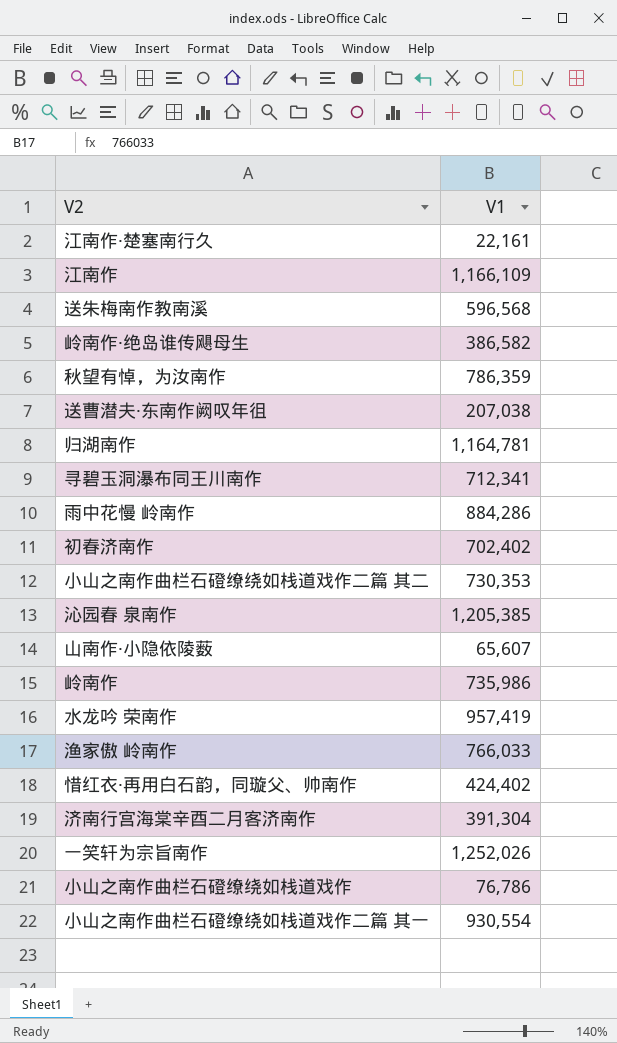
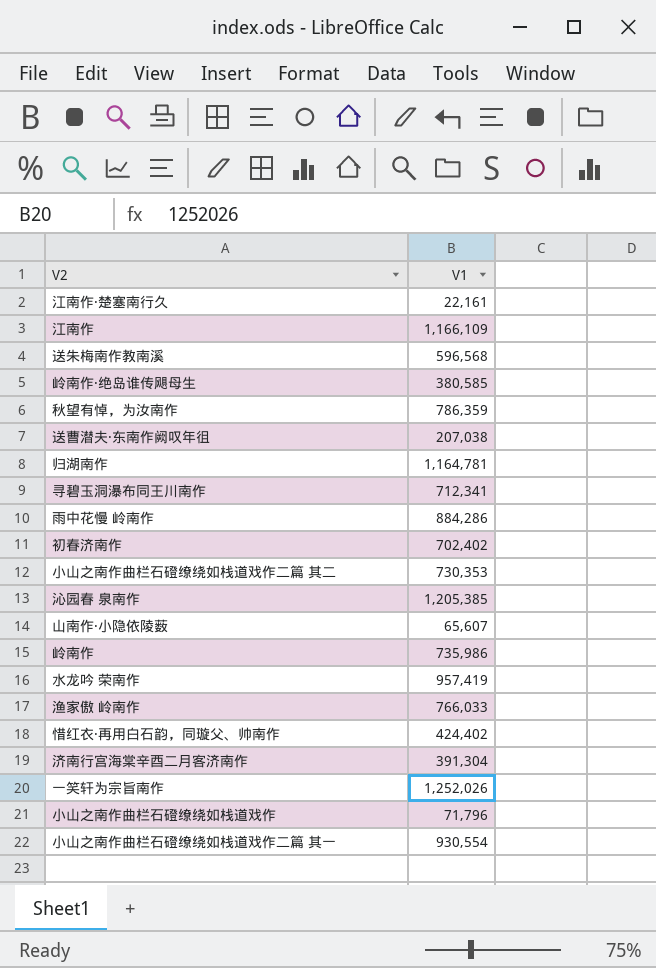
岭南作·绝岛谁传飓母生 | V1: 386,582 -> 380,585
小山之南作曲栏石磴缭绕如栈道戏作 | V1: 76,786 -> 71,796

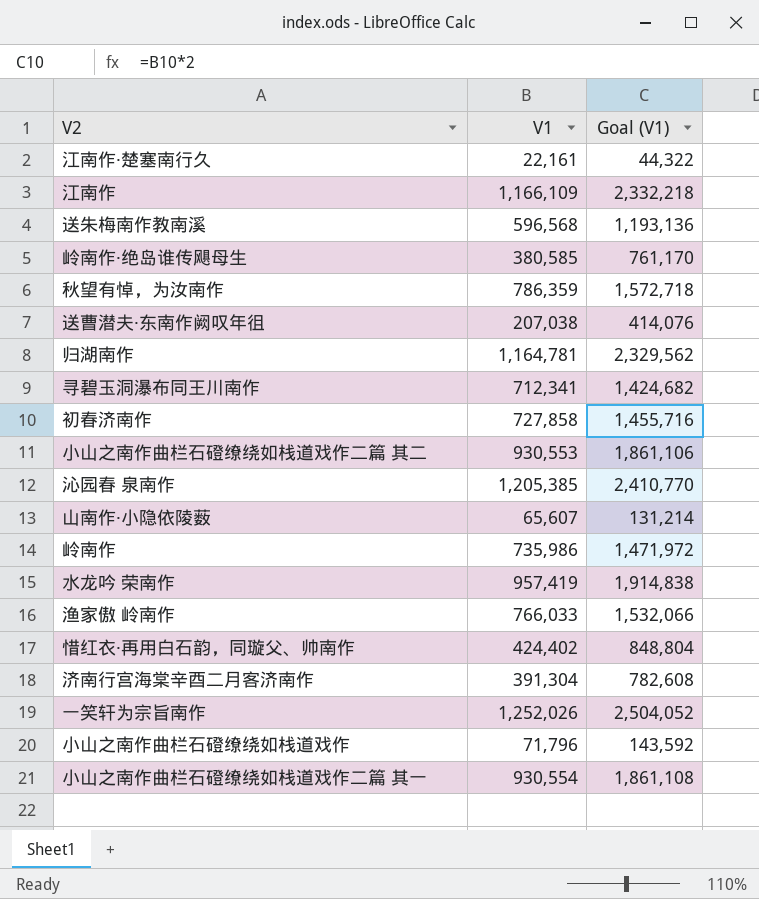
column Goal (V1) | formula: none -> [V1] * 2
row 雨中花慢 岭南作: 884,286 -> none
初春济南作 | V1: 702,402 -> 727,858
小山之南作曲栏石磴缭绕如栈道戏作二篇 其二 | V1: 730,353 -> 930,553

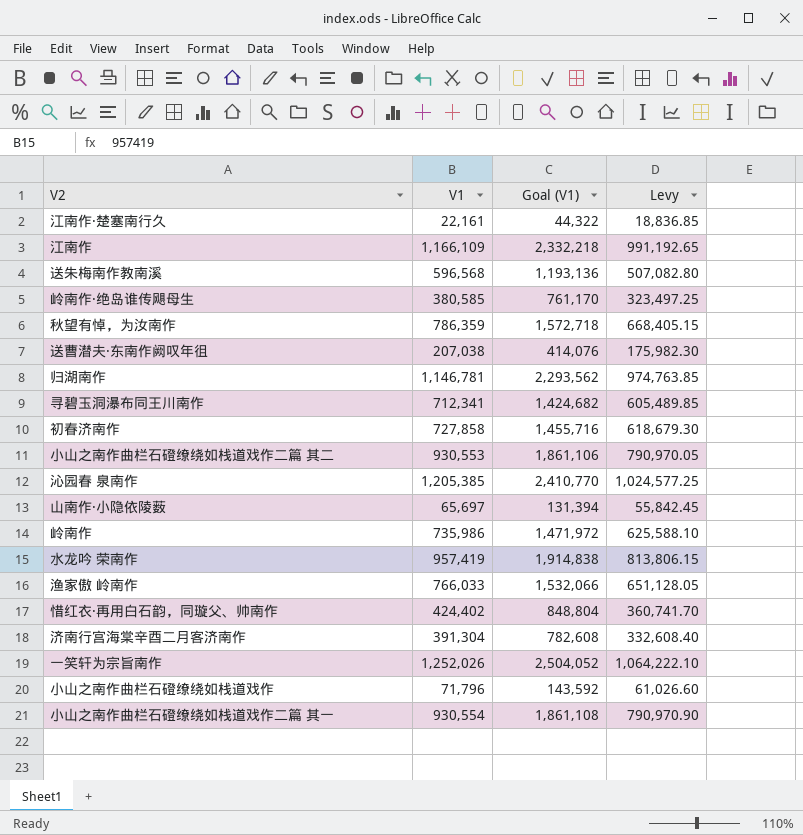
column Levy | formula: none -> [V1] * 0.85
归湖南作 | V1: 1,164,781 -> 1,146,781
归湖南作 | Goal (V1): 2,329,562 -> 2,293,562
山南作·小隐依陵薮 | V1: 65,607 -> 65,697
山南作·小隐依陵薮 | Goal (V1): 131,214 -> 131,394

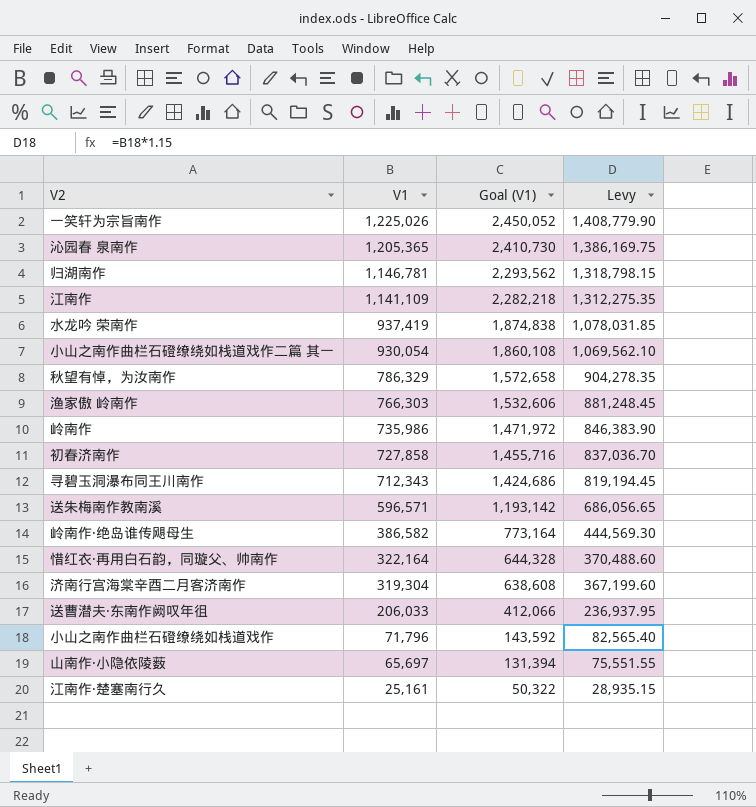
row order: none -> V1 descending
column Levy | formula: [V1] * 0.85 -> [V1] * 1.15
row 小山之南作曲栏石磴缭绕如栈道戏作二篇 其二: 930,553 | 1,861,106 | 790,970.05 -> none
一笑轩为宗旨南作 | V1: 1,252,026 -> 1,225,026
一笑轩为宗旨南作 | Goal (V1): 2,504,052 -> 2,450,052
沁园春 泉南作 | V1: 1,205,385 -> 1,205,365
沁园春 泉南作 | Goal (V1): 2,410,770 -> 2,410,730
江南作 | V1: 1,166,109 -> 1,141,109
江南作 | Goal (V1): 2,332,218 -> 2,282,218
水龙吟 荣南作 | V1: 957,419 -> 937,419
水龙吟 荣南作 | Goal (V1): 1,914,838 -> 1,874,838
小山之南作曲栏石磴缭绕如栈道戏作二篇 其一 | V1: 930,554 -> 930,054
小山之南作曲栏石磴缭绕如栈道戏作二篇 其一 | Goal (V1): 1,861,108 -> 1,860,108
秋望有悼，为汝南作 | V1: 786,359 -> 786,329
秋望有悼，为汝南作 | Goal (V1): 1,572,718 -> 1,572,658
渔家傲 岭南作 | V1: 766,033 -> 766,303
渔家傲 岭南作 | Goal (V1): 1,532,066 -> 1,532,606
寻碧玉洞瀑布同王川南作 | V1: 712,341 -> 712,343
寻碧玉洞瀑布同王川南作 | Goal (V1): 1,424,682 -> 1,424,686
送朱梅南作教南溪 | V1: 596,568 -> 596,571
送朱梅南作教南溪 | Goal (V1): 1,193,136 -> 1,193,142
岭南作·绝岛谁传飓母生 | V1: 380,585 -> 386,582
岭南作·绝岛谁传飓母生 | Goal (V1): 761,170 -> 773,164
惜红衣·再用白石韵，同璇父、帅南作 | V1: 424,402 -> 322,164
惜红衣·再用白石韵，同璇父、帅南作 | Goal (V1): 848,804 -> 644,328
济南行宫海棠辛酉二月客济南作 | V1: 391,304 -> 319,304
济南行宫海棠辛酉二月客济南作 | Goal (V1): 782,608 -> 638,608
送曹潜夫·东南作阙叹年徂 | V1: 207,038 -> 206,033
送曹潜夫·东南作阙叹年徂 | Goal (V1): 414,076 -> 412,066
江南作·楚塞南行久 | V1: 22,161 -> 25,161
江南作·楚塞南行久 | Goal (V1): 44,322 -> 50,322

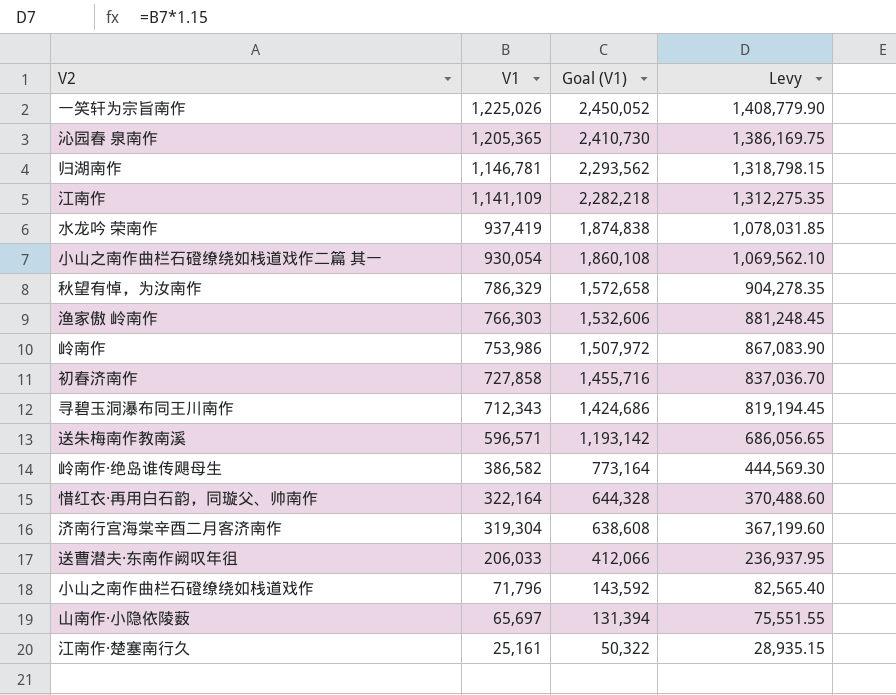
岭南作 | V1: 735,986 -> 753,986
岭南作 | Goal (V1): 1,471,972 -> 1,507,972
岭南作 | Levy: 846,383.90 -> 867,083.90

